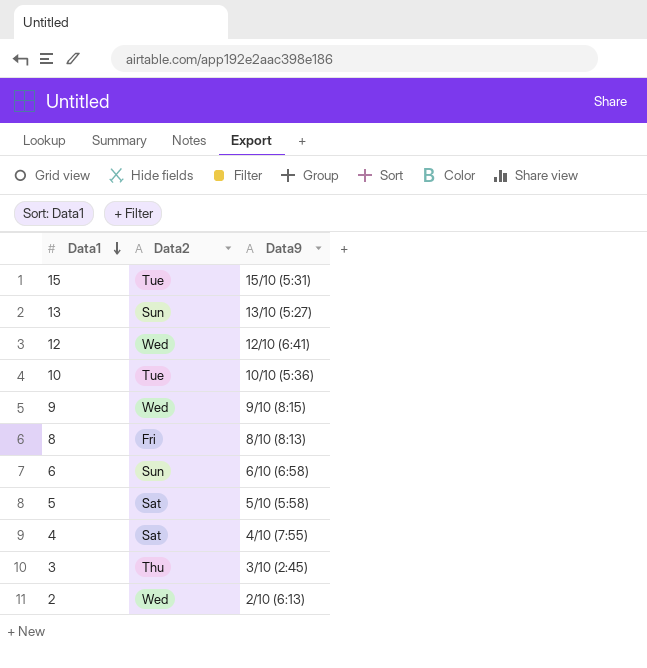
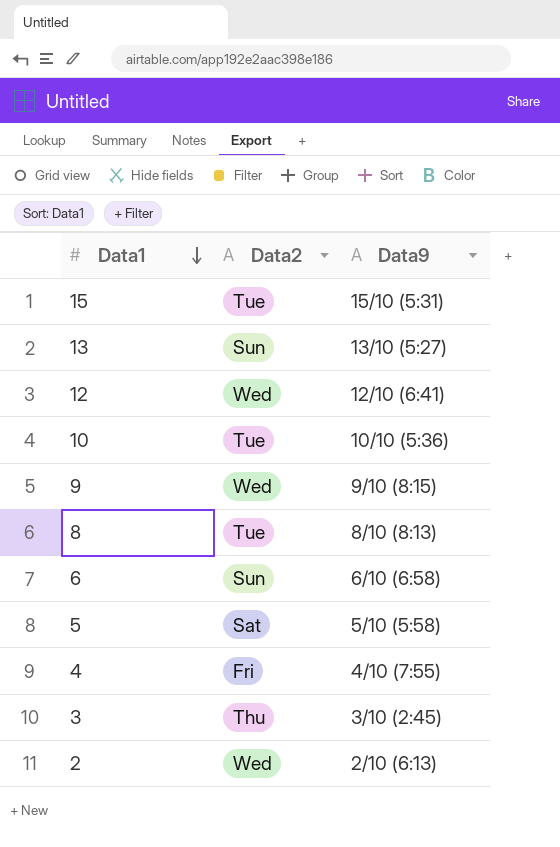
8 | Data2: Fri -> Tue
4 | Data2: Sat -> Fri

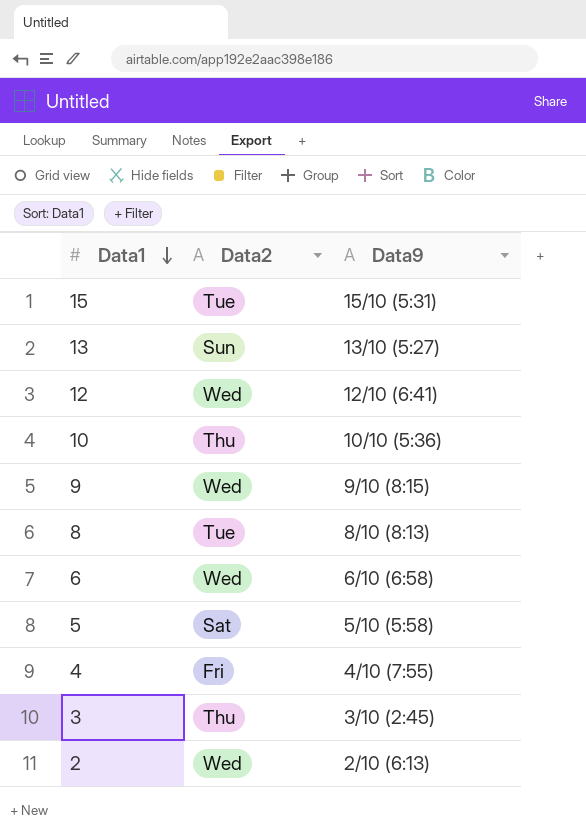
10 | Data2: Tue -> Thu
6 | Data2: Sun -> Wed

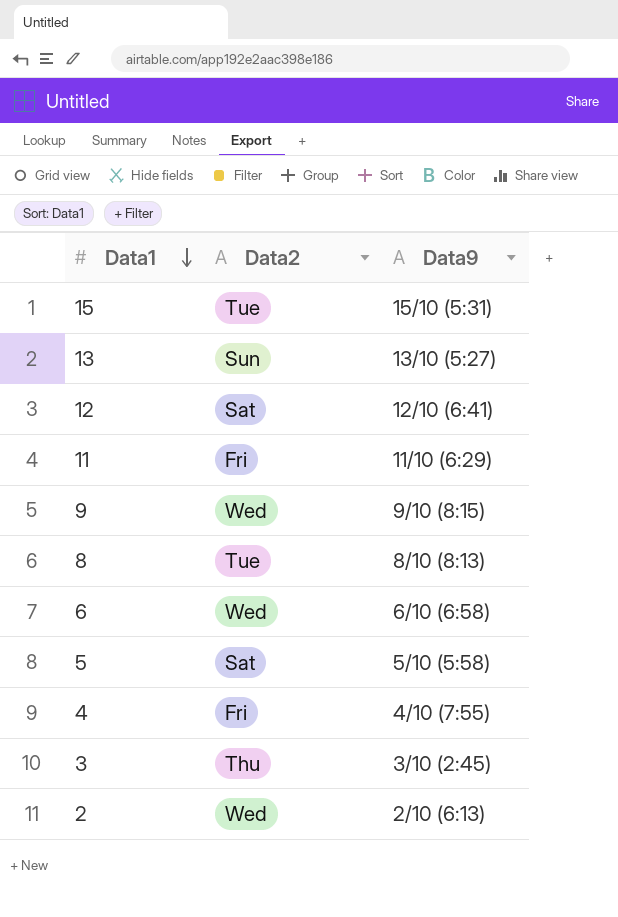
row 10: Thu | 10/10 (5:36) -> none
12 | Data2: Wed -> Sat
row 11: none -> Fri | 11/10 (6:29)

